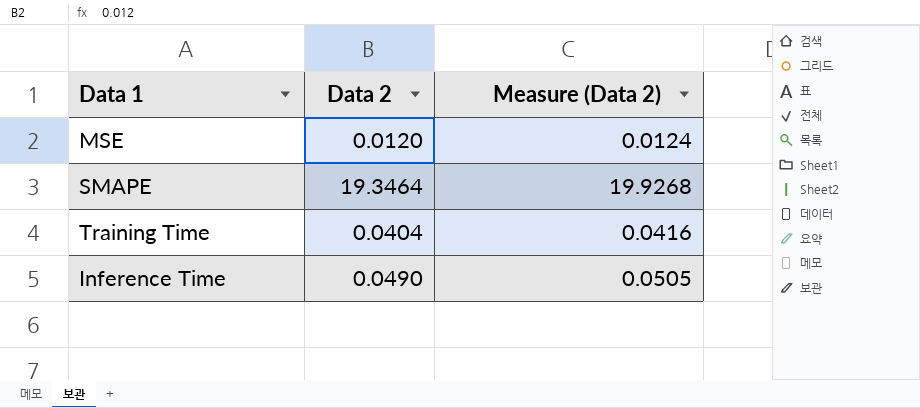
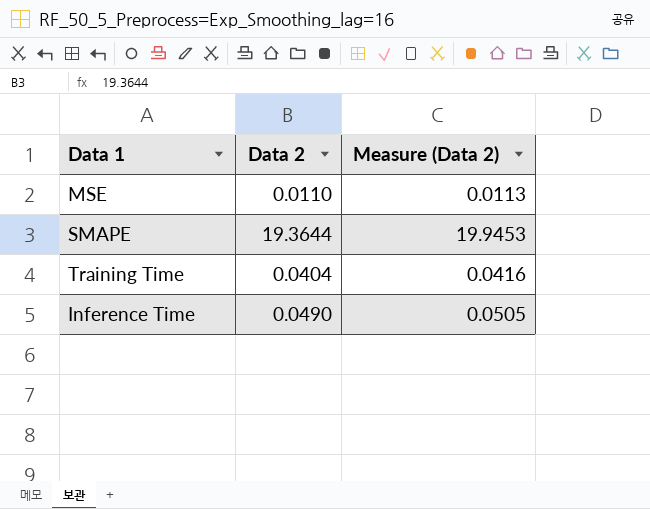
MSE | Data 2: 0.0120 -> 0.0110
MSE | Measure (Data 2): 0.0124 -> 0.0113
SMAPE | Data 2: 19.3464 -> 19.3644
SMAPE | Measure (Data 2): 19.9268 -> 19.9453

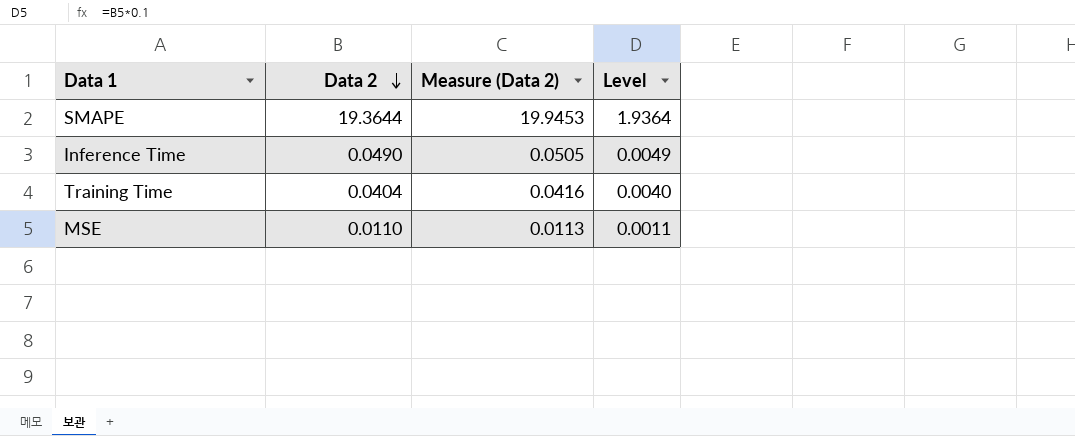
row order: none -> Data 2 descending
column Level | formula: none -> [Data 2] * 0.1

